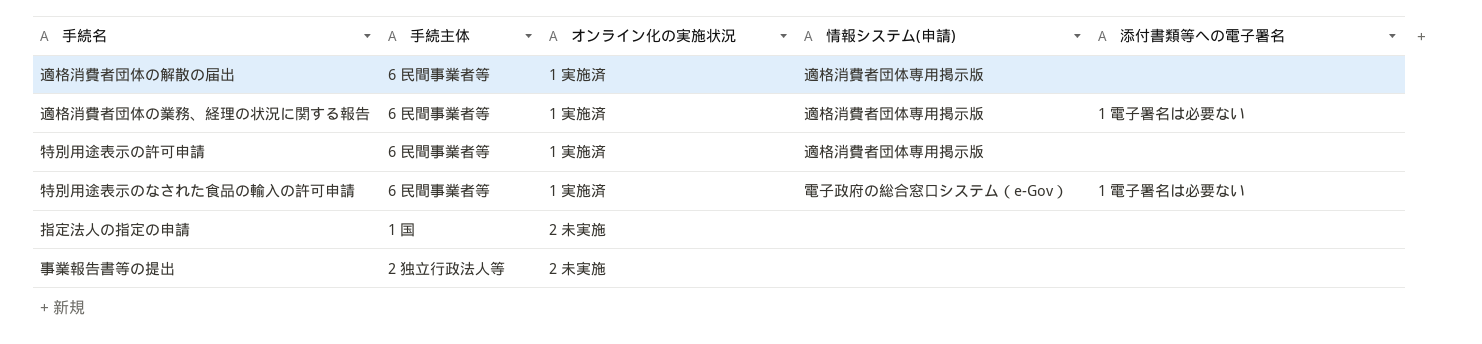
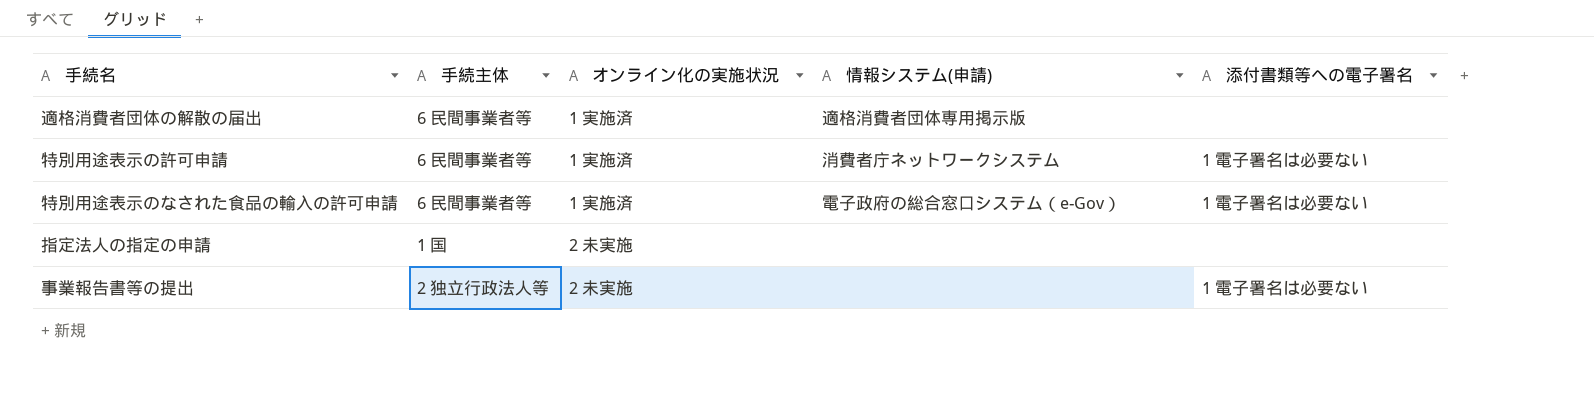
row 適格消費者団体の業務、経理の状況に関する報告: 6 民間事業者等 | 1 実施済 | 適格消費者団体専用掲示版 | 1 電子署名は必要ない -> none
特別用途表示の許可申請 | 情報システム(申請): 適格消費者団体専用掲示版 -> 消費者庁ネットワークシステム
特別用途表示の許可申請 | 添付書類等への電子署名: none -> 1 電子署名は必要ない
事業報告書等の提出 | 添付書類等への電子署名: none -> 1 電子署名は必要ない

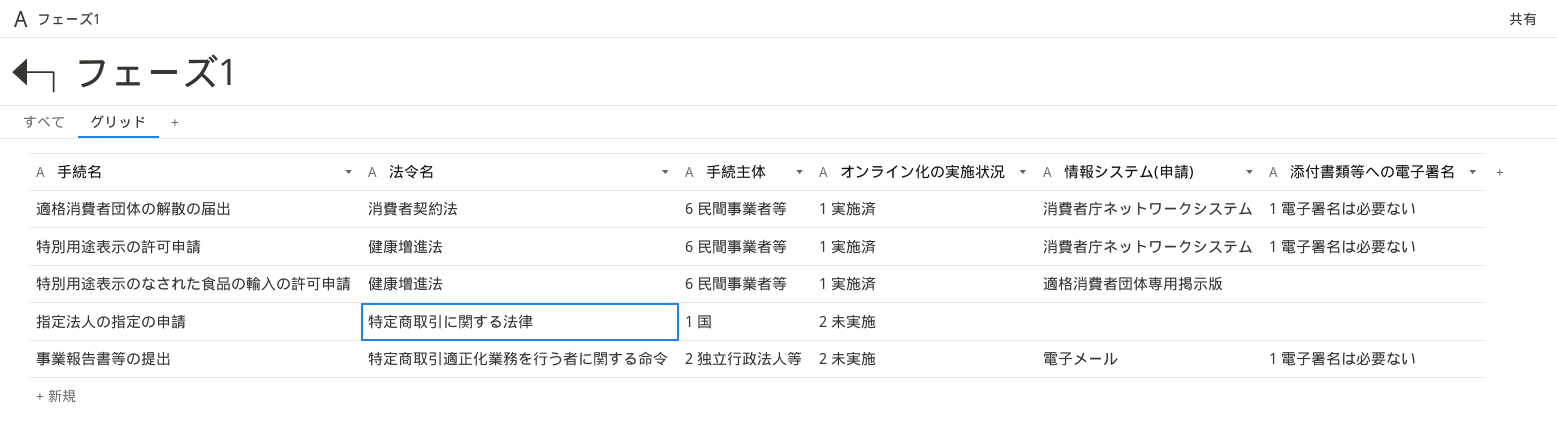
column 法令名 | position: none -> 2
適格消費者団体の解散の届出 | 情報システム(申請): 適格消費者団体専用掲示版 -> 消費者庁ネットワークシステム
適格消費者団体の解散の届出 | 添付書類等への電子署名: none -> 1 電子署名は必要ない
特別用途表示のなされた食品の輸入の許可申請 | 情報システム(申請): 電子政府の総合窓口システム（e-Gov） -> 適格消費者団体専用掲示版
特別用途表示のなされた食品の輸入の許可申請 | 添付書類等への電子署名: 1 電子署名は必要ない -> none
事業報告書等の提出 | 情報システム(申請): none -> 電子メール

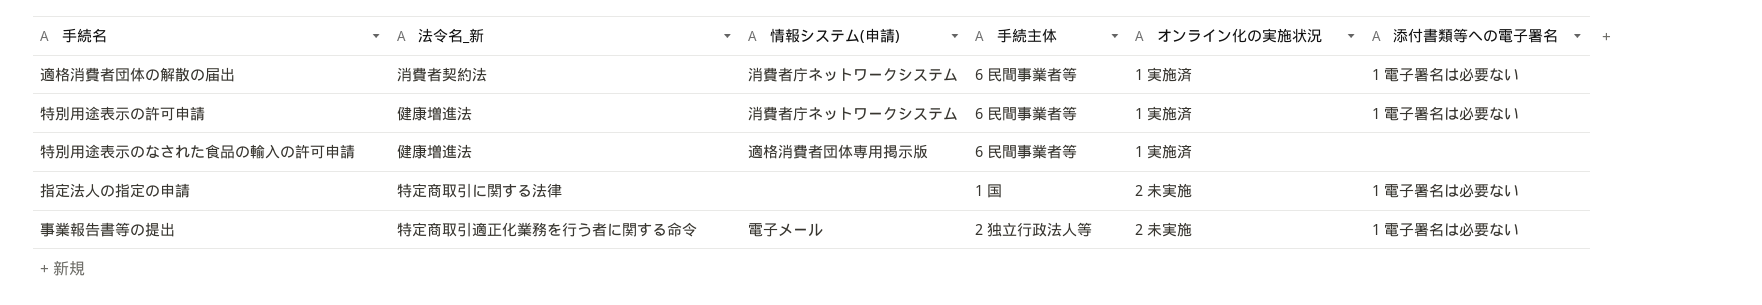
column name: 法令名 -> 法令名_新
column 情報システム(申請) | position: 5 -> 3
指定法人の指定の申請 | 添付書類等への電子署名: none -> 1 電子署名は必要ない

